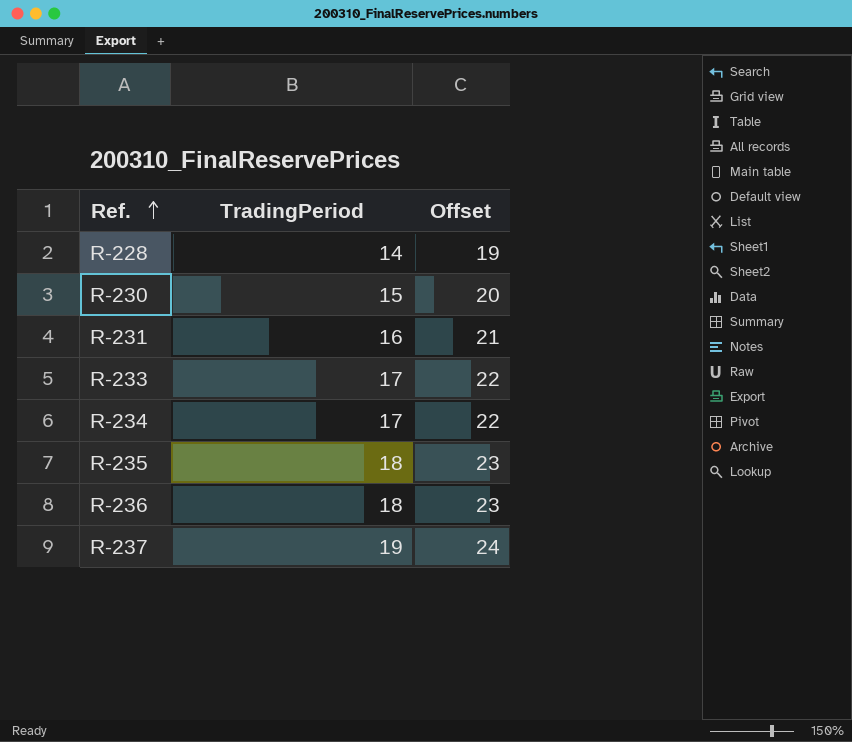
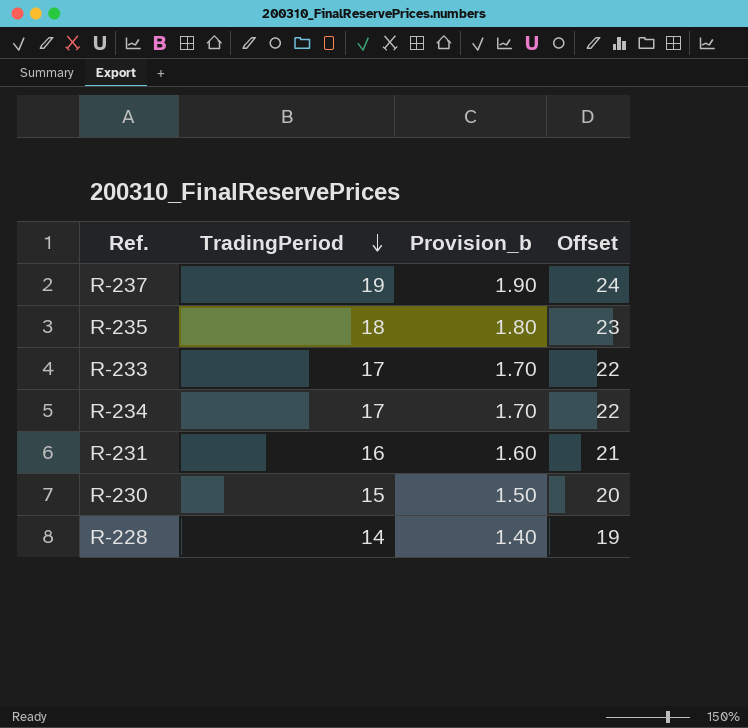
row order: Ref. ascending -> TradingPeriod descending
column Provision_b | formula: none -> [TradingPeriod] * 0.1
row R-236: 18 | 23 -> none

